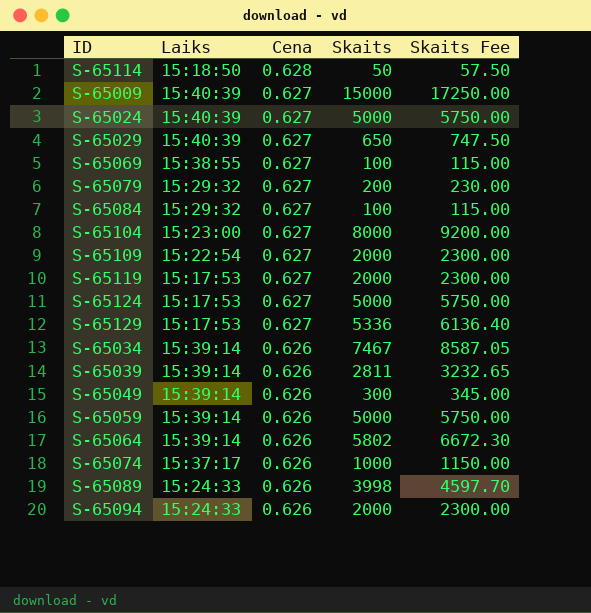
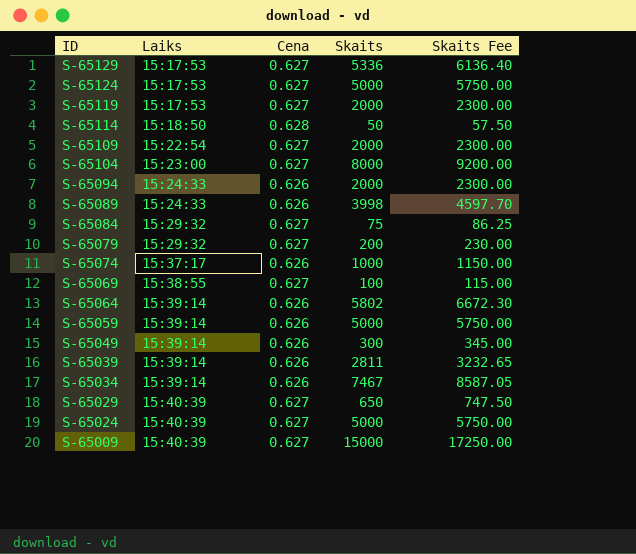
row order: Cena descending -> ID descending
S-65084 | Skaits: 100 -> 75
S-65084 | Skaits Fee: 115.00 -> 86.25

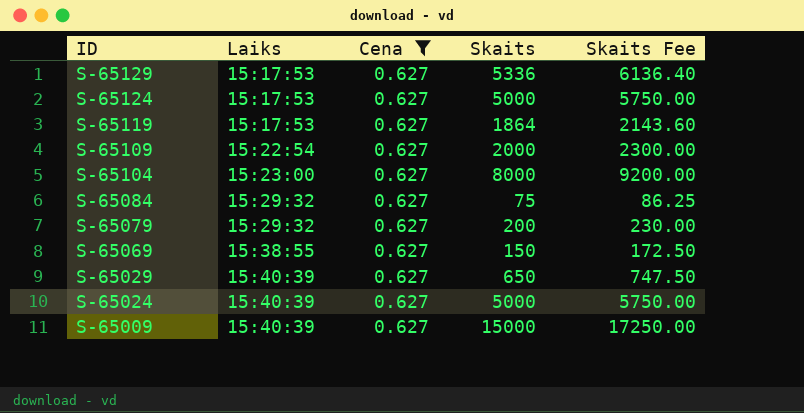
filter: none -> Cena = 0.627
S-65119 | Skaits: 2000 -> 1864
S-65119 | Skaits Fee: 2300.00 -> 2143.60
S-65069 | Skaits: 100 -> 150
S-65069 | Skaits Fee: 115.00 -> 172.50

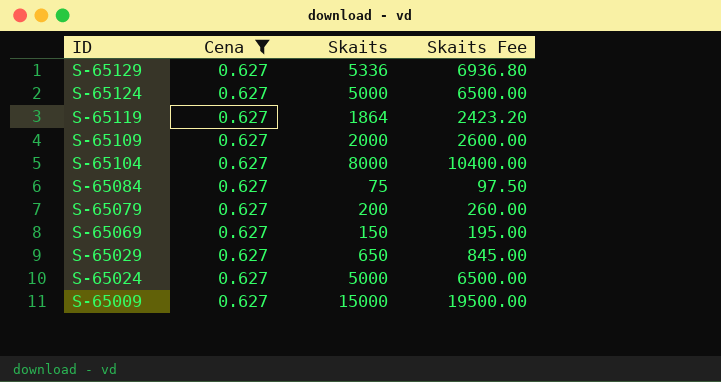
column Laiks | position: 2 -> none
column Skaits Fee | formula: [Skaits] * 1.15 -> [Skaits] * 1.3

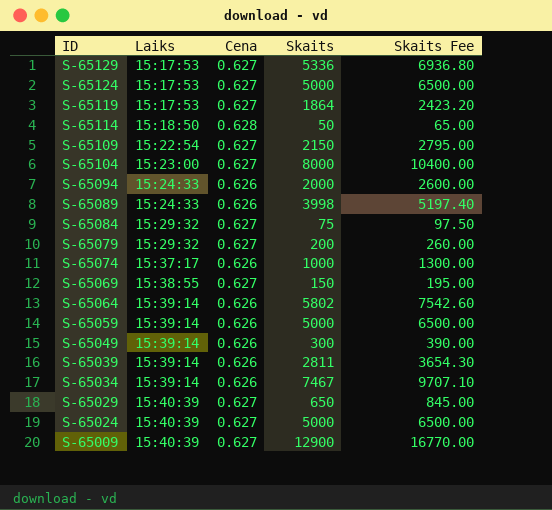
filter: Cena = 0.627 -> none
column Laiks | position: none -> 2
S-65109 | Skaits: 2000 -> 2150
S-65109 | Skaits Fee: 2600.00 -> 2795.00
S-65009 | Skaits: 15000 -> 12900
S-65009 | Skaits Fee: 19500.00 -> 16770.00

